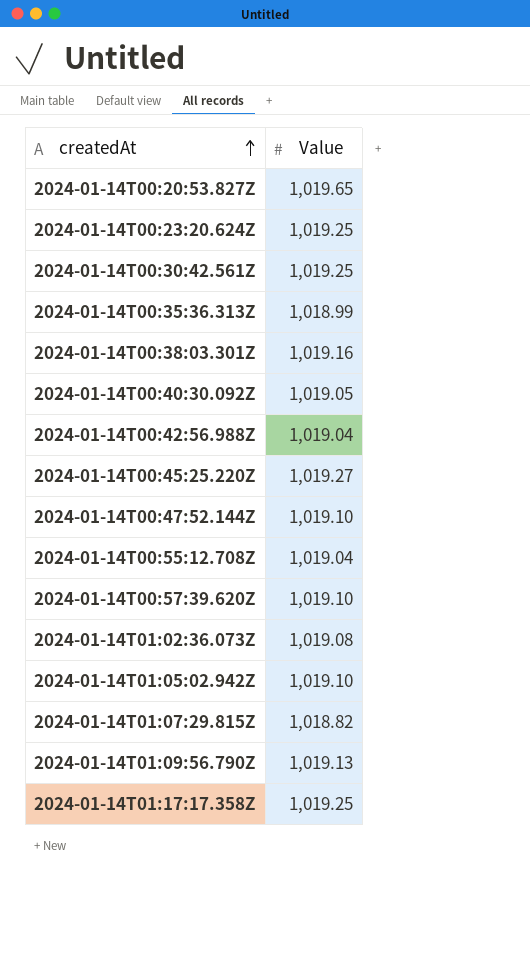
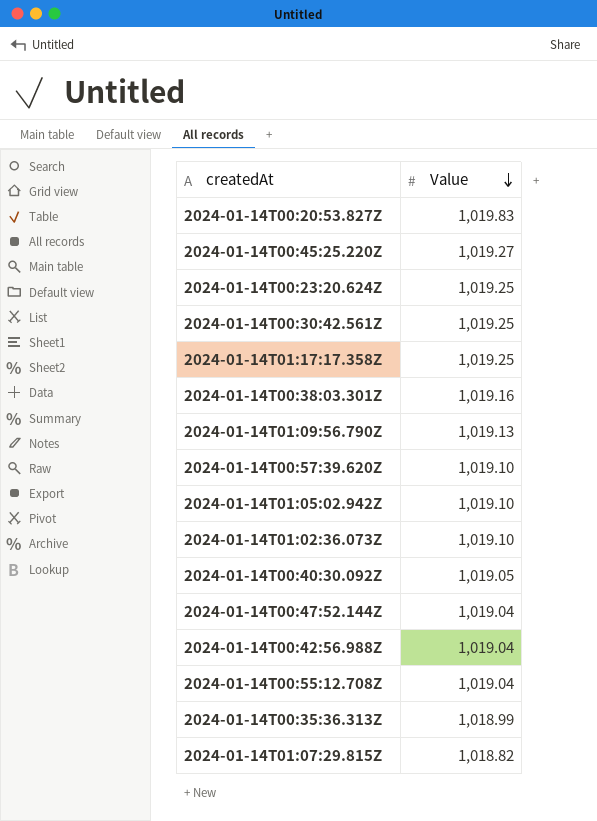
row order: createdAt ascending -> Value descending
2024-01-14T00:20:53.827Z | Value: 1,019.65 -> 1,019.83
2024-01-14T01:02:36.073Z | Value: 1,019.08 -> 1,019.10
2024-01-14T00:47:52.144Z | Value: 1,019.10 -> 1,019.04

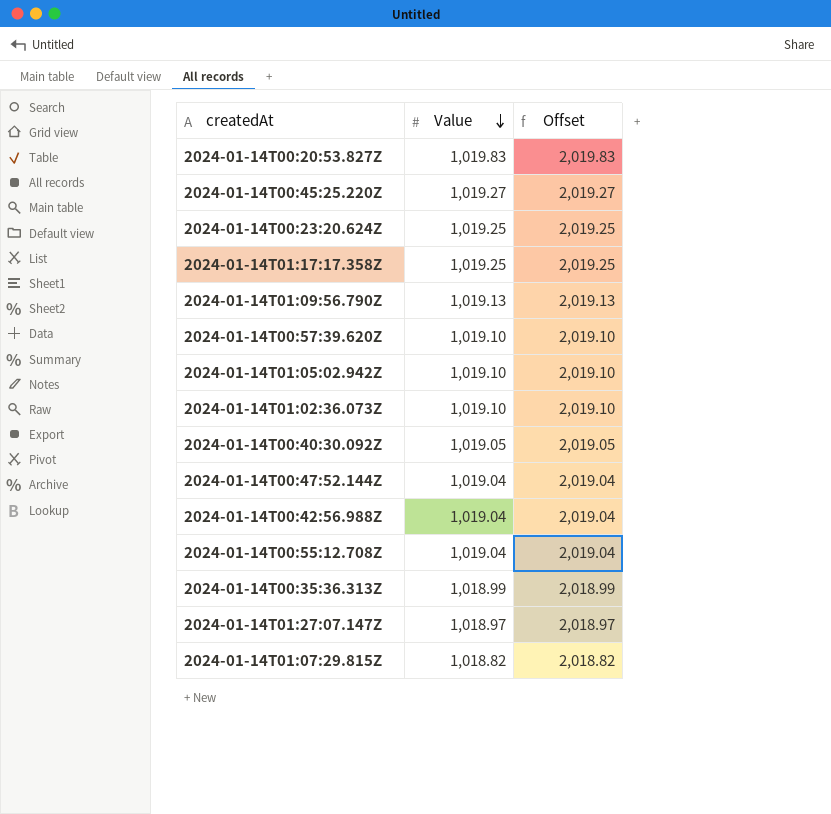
column Offset | formula: none -> [Value] + 1000
row 2024-01-14T00:30:42.561Z: 1,019.25 -> none
row 2024-01-14T00:38:03.301Z: 1,019.16 -> none
row 2024-01-14T01:27:07.147Z: none -> 1,018.97 | 2,018.97

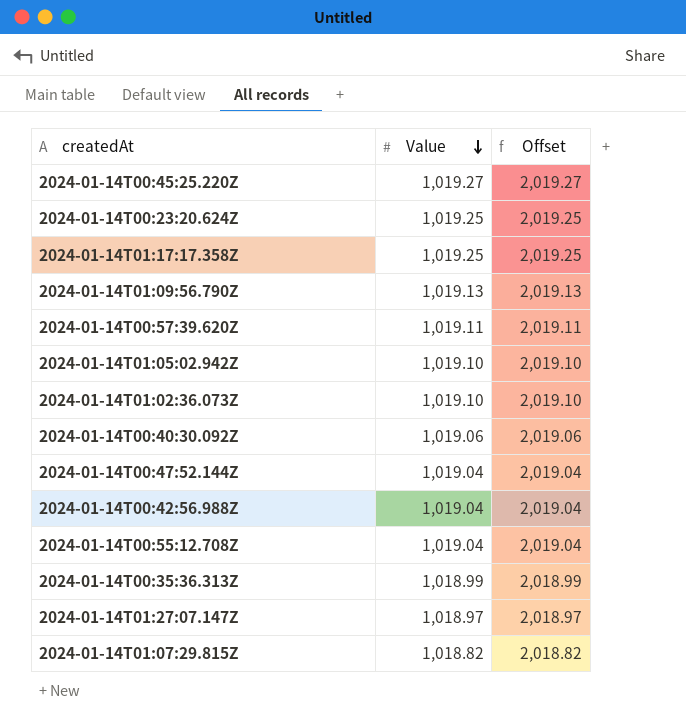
row 2024-01-14T00:20:53.827Z: 1,019.83 | 2,019.83 -> none
2024-01-14T00:57:39.620Z | Value: 1,019.10 -> 1,019.11
2024-01-14T00:57:39.620Z | Offset: 2,019.10 -> 2,019.11
2024-01-14T00:40:30.092Z | Value: 1,019.05 -> 1,019.06
2024-01-14T00:40:30.092Z | Offset: 2,019.05 -> 2,019.06

